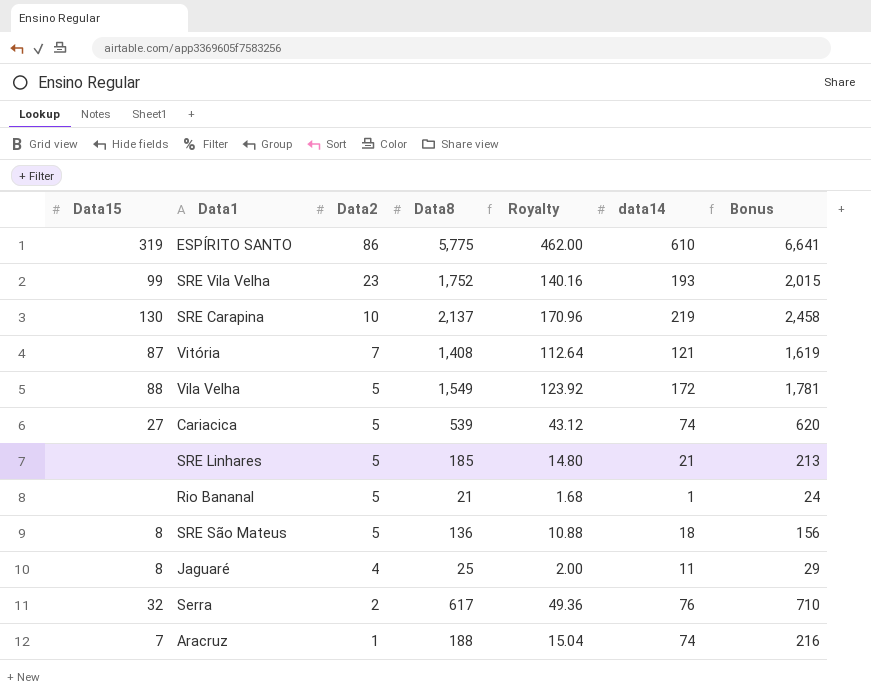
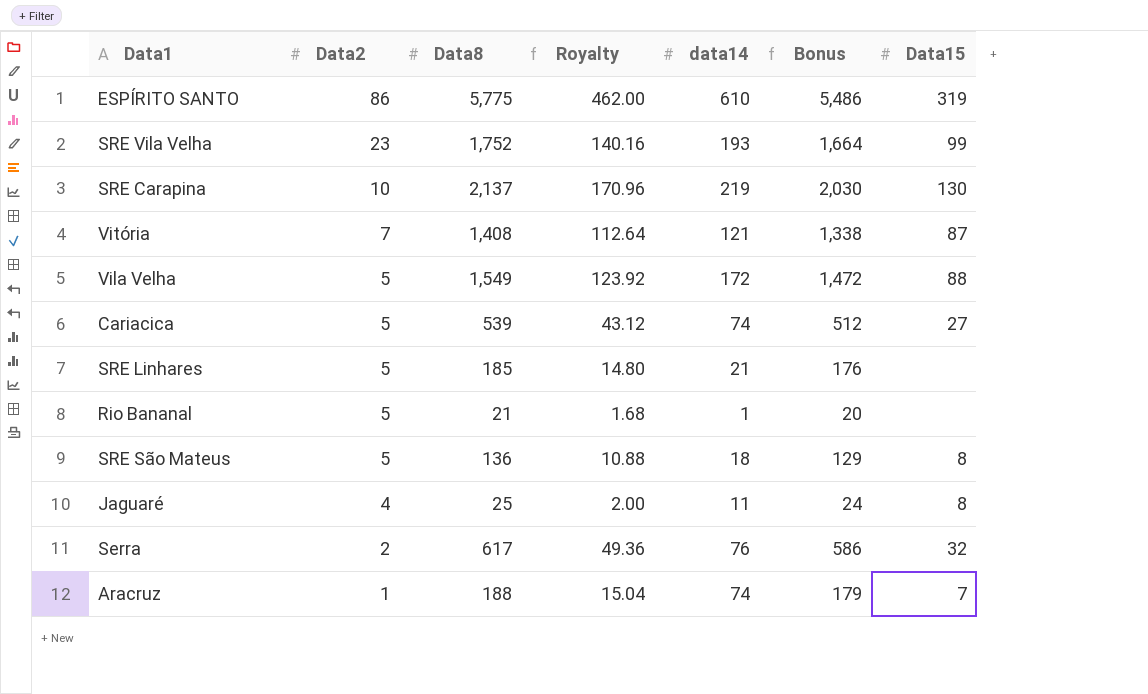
column Bonus | formula: [Data8] * 1.15 -> [Data8] * 0.95
column Data15 | position: 1 -> 7

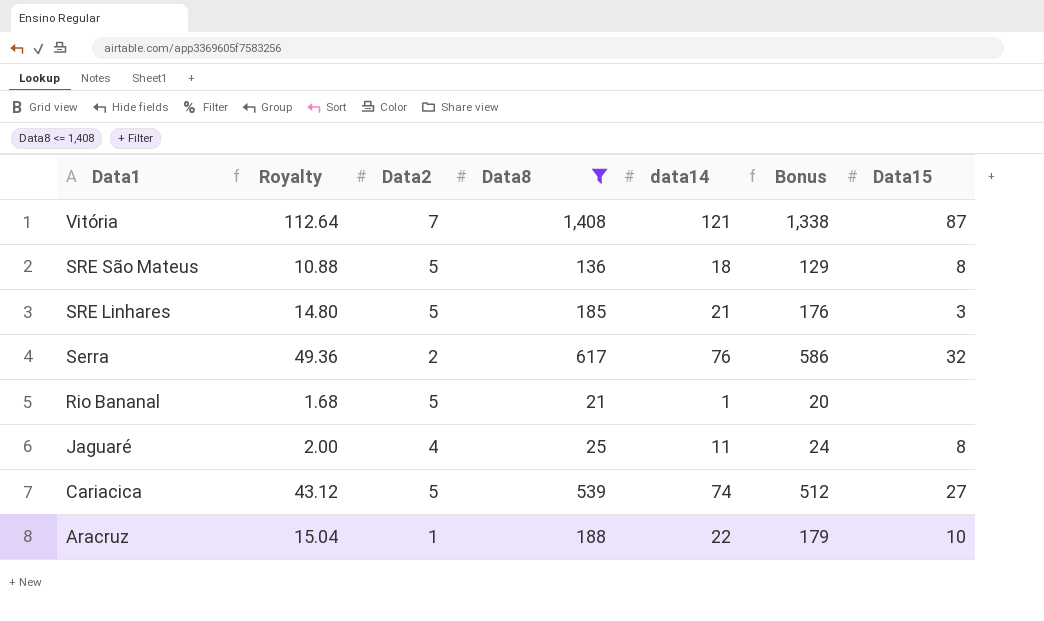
filter: none -> Data8 <= 1,408
row order: Data2 descending -> Data1 descending
column Royalty | position: 4 -> 2
SRE Linhares | Data15: none -> 3
Aracruz | data14: 74 -> 22
Aracruz | Data15: 7 -> 10

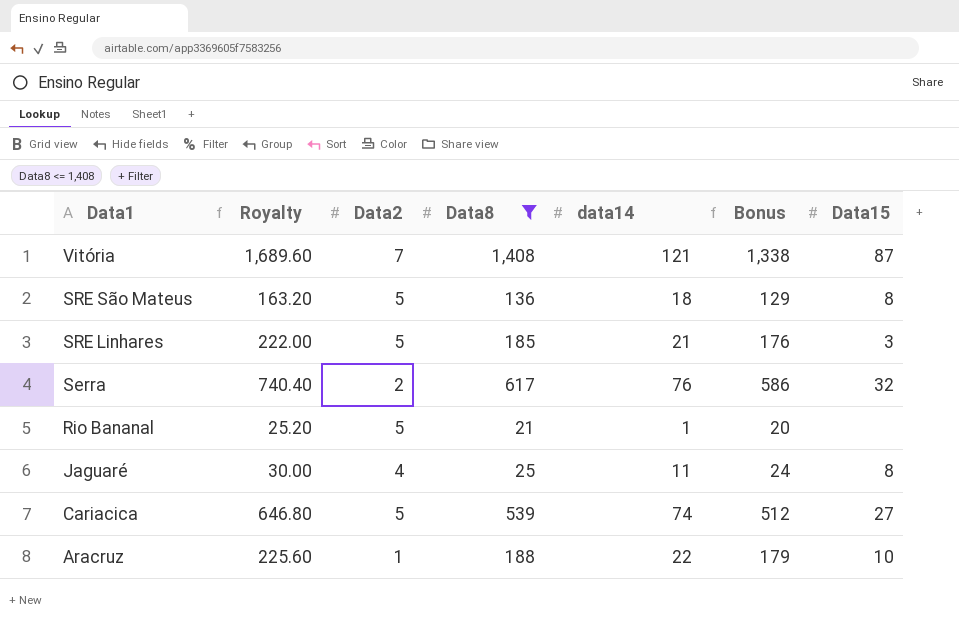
column Royalty | formula: [Data8] * 0.08 -> [Data8] * 1.2

